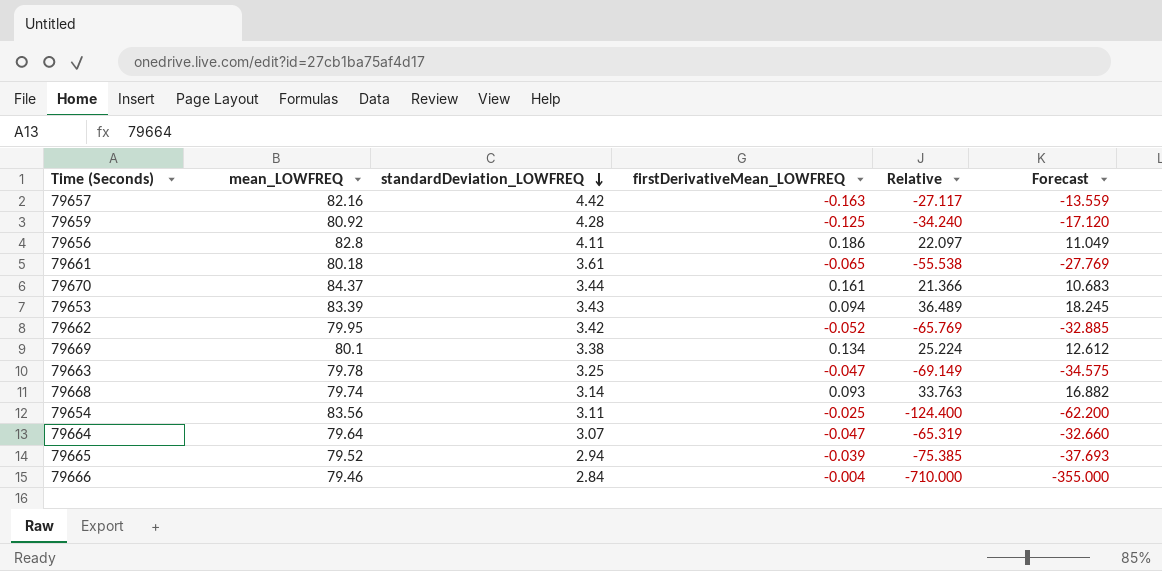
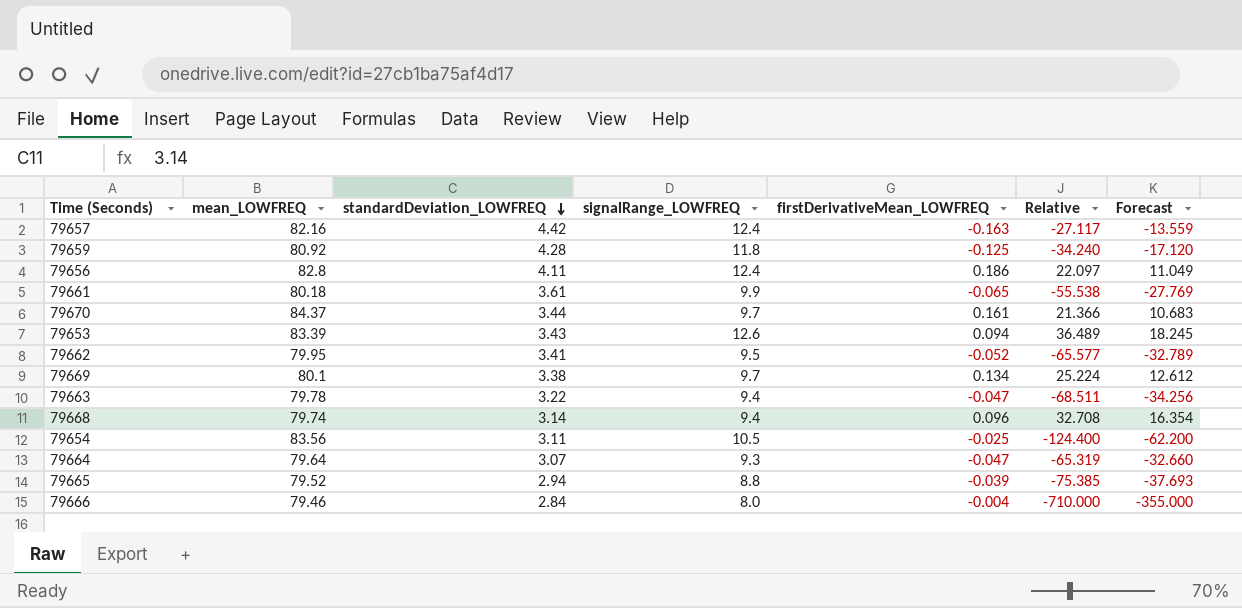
column signalRange_LOWFREQ | position: none -> 4
79662 | standardDeviation_LOWFREQ: 3.42 -> 3.41
79662 | Relative: -65.769 -> -65.577
79662 | Forecast: -32.885 -> -32.789
79663 | standardDeviation_LOWFREQ: 3.25 -> 3.22
79663 | Relative: -69.149 -> -68.511
79663 | Forecast: -34.575 -> -34.256
79668 | firstDerivativeMean_LOWFREQ: 0.093 -> 0.096
79668 | Relative: 33.763 -> 32.708
79668 | Forecast: 16.882 -> 16.354

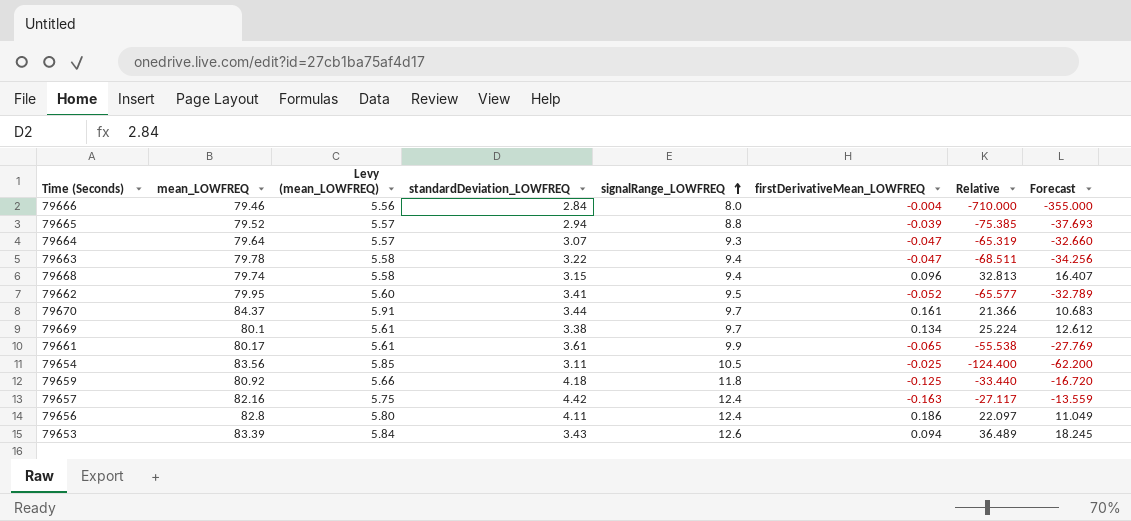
row order: standardDeviation_LOWFREQ descending -> signalRange_LOWFREQ ascending
column Levy (mean_LOWFREQ) | formula: none -> [mean_LOWFREQ] * 0.07
79668 | standardDeviation_LOWFREQ: 3.14 -> 3.15
79668 | Relative: 32.708 -> 32.813
79668 | Forecast: 16.354 -> 16.407
79661 | mean_LOWFREQ: 80.18 -> 80.17
79659 | standardDeviation_LOWFREQ: 4.28 -> 4.18
79659 | Relative: -34.240 -> -33.440
79659 | Forecast: -17.120 -> -16.720

